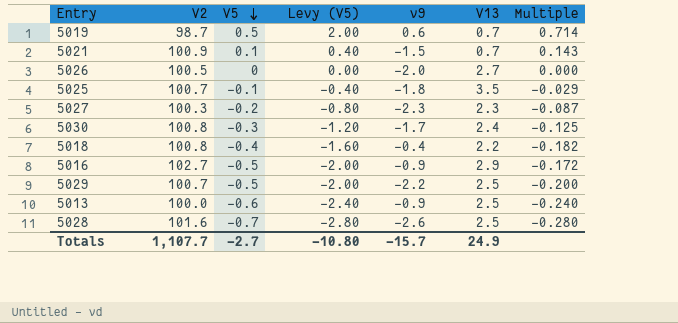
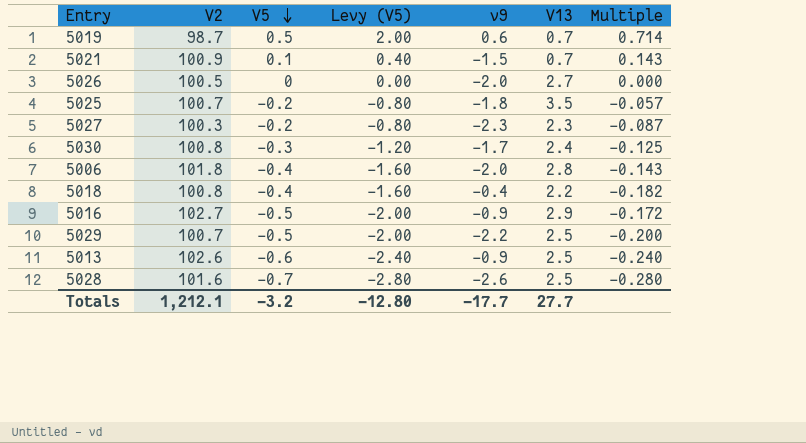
5025 | V5: -0.1 -> -0.2
5025 | Levy (V5): -0.40 -> -0.80
5025 | Multiple: -0.029 -> -0.057
row 5006: none -> 101.8 | -0.4 | -1.60 | -2.0 | 2.8 | -0.143
5013 | V2: 100.0 -> 102.6
Totals | V2: 1,107.7 -> 1,212.1
Totals | V5: -2.7 -> -3.2
Totals | Levy (V5): -10.80 -> -12.80
Totals | v9: -15.7 -> -17.7
Totals | V13: 24.9 -> 27.7

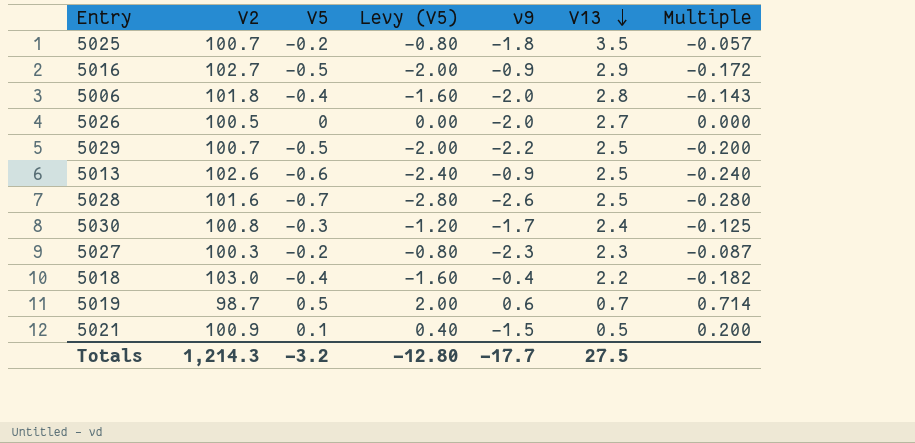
row order: V5 descending -> V13 descending
5018 | V2: 100.8 -> 103.0
5021 | V13: 0.7 -> 0.5
5021 | Multiple: 0.143 -> 0.200
Totals | V2: 1,212.1 -> 1,214.3
Totals | V13: 27.7 -> 27.5

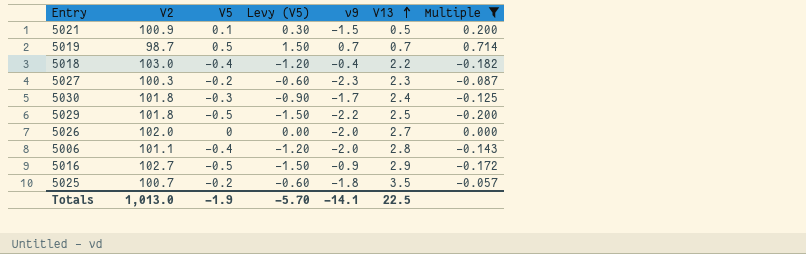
filter: none -> Multiple >= -0.200
row order: V13 descending -> V13 ascending
column Levy (V5) | formula: [V5] * 4 -> [V5] * 3
5019 | v9: 0.6 -> 0.7
5030 | V2: 100.8 -> 101.8
5029 | V2: 100.7 -> 101.8
5026 | V2: 100.5 -> 102.0
5006 | V2: 101.8 -> 101.1
Totals | V2: 1,214.3 -> 1,013.0
Totals | V5: -3.2 -> -1.9
Totals | Levy (V5): -12.80 -> -5.70
Totals | v9: -17.7 -> -14.1
Totals | V13: 27.5 -> 22.5

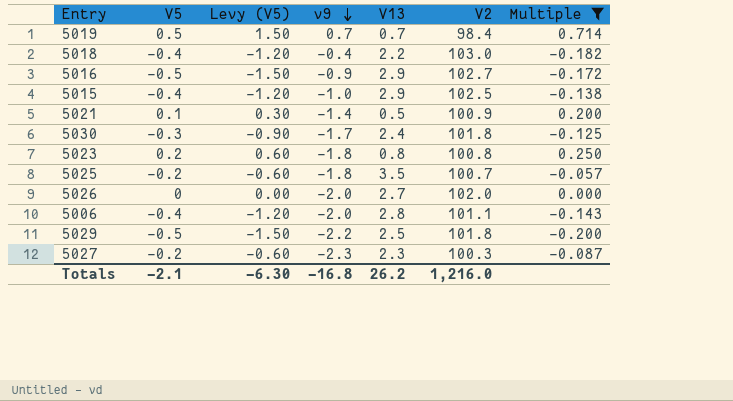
row order: V13 ascending -> v9 descending
column V2 | position: 2 -> 6
5019 | V2: 98.7 -> 98.4
row 5015: none -> -0.4 | -1.20 | -1.0 | 2.9 | 102.5 | -0.138
5021 | v9: -1.5 -> -1.4
row 5023: none -> 0.2 | 0.60 | -1.8 | 0.8 | 100.8 | 0.250
Totals | V5: -1.9 -> -2.1
Totals | Levy (V5): -5.70 -> -6.30
Totals | v9: -14.1 -> -16.8
Totals | V13: 22.5 -> 26.2
Totals | V2: 1,013.0 -> 1,216.0

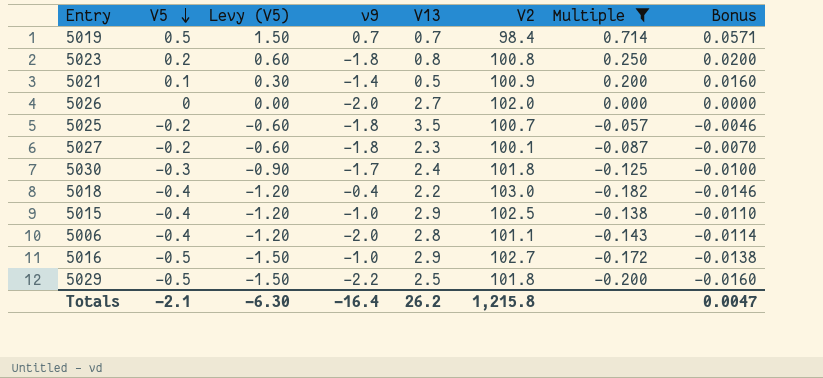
row order: v9 descending -> V5 descending
column Bonus | formula: none -> [Multiple] * 0.08
5027 | v9: -2.3 -> -1.8
5027 | V2: 100.3 -> 100.1
5016 | v9: -0.9 -> -1.0
Totals | v9: -16.8 -> -16.4
Totals | V2: 1,216.0 -> 1,215.8

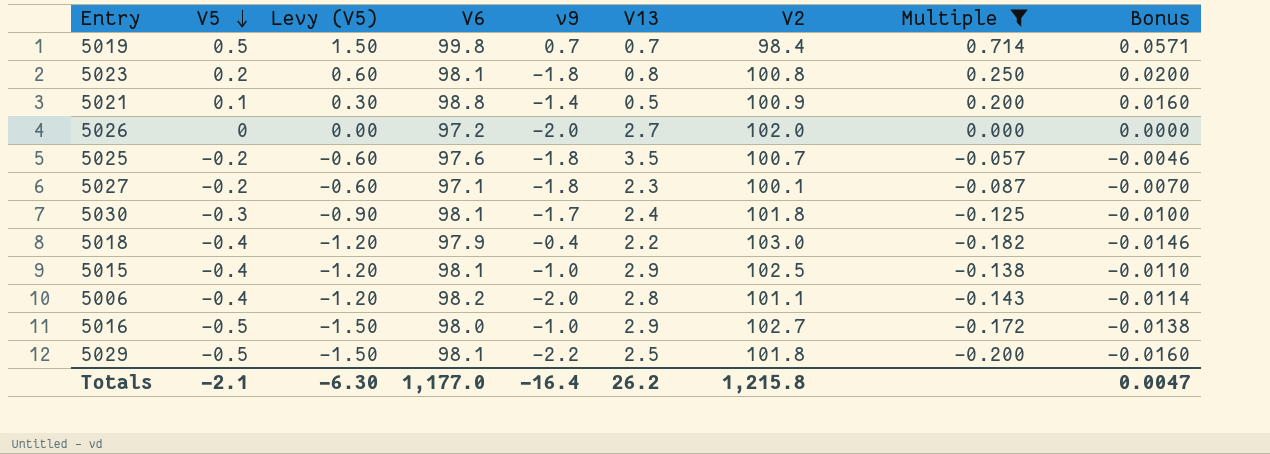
column V6 | position: none -> 4

